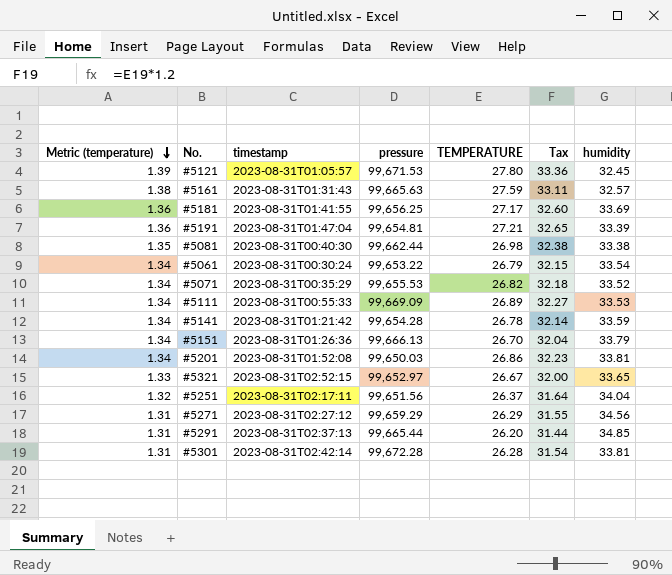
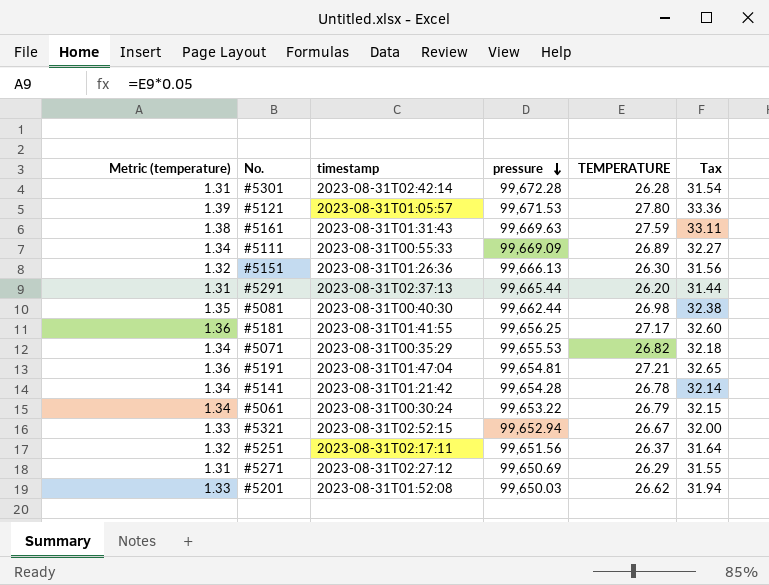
row order: Metric (temperature) descending -> pressure descending
column humidity | position: 7 -> none
#5161 | pressure: 99,665.63 -> 99,669.63
#5151 | Metric (temperature): 1.34 -> 1.32
#5151 | TEMPERATURE: 26.70 -> 26.30
#5151 | Tax: 32.04 -> 31.56
#5321 | pressure: 99,652.97 -> 99,652.94
#5271 | pressure: 99,659.29 -> 99,650.69
#5201 | Metric (temperature): 1.34 -> 1.33
#5201 | TEMPERATURE: 26.86 -> 26.62
#5201 | Tax: 32.23 -> 31.94

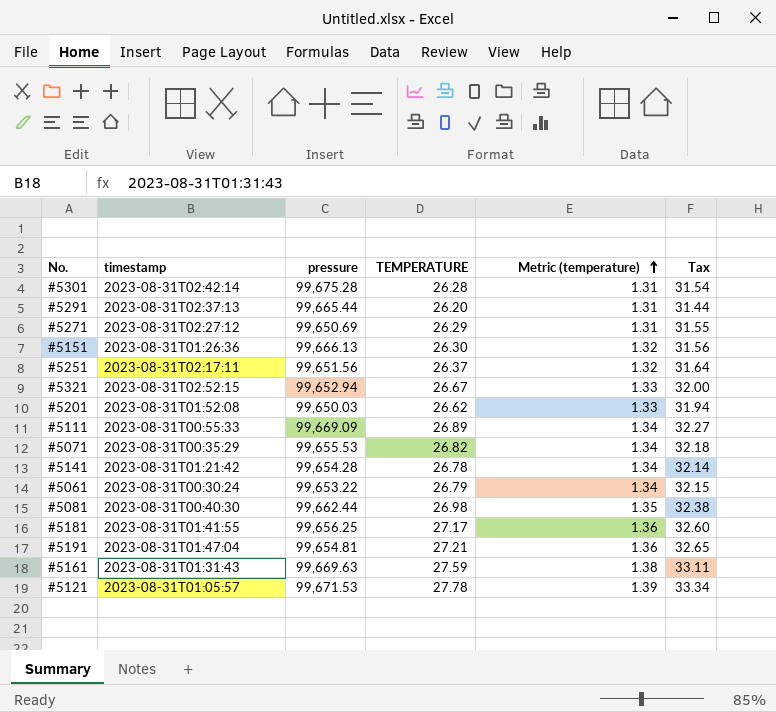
row order: pressure descending -> Metric (temperature) ascending
column Metric (temperature) | position: 1 -> 5
#5301 | pressure: 99,672.28 -> 99,675.28
#5121 | TEMPERATURE: 27.80 -> 27.78
#5121 | Tax: 33.36 -> 33.34

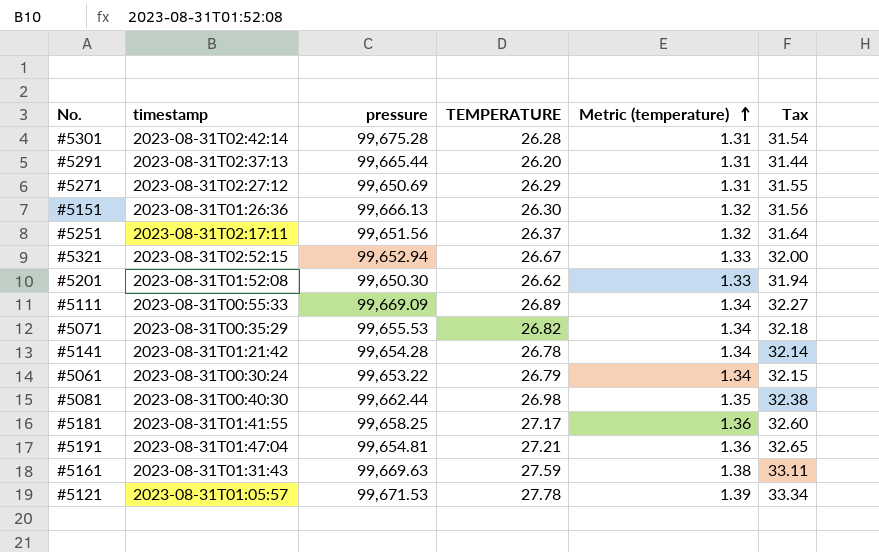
#5201 | pressure: 99,650.03 -> 99,650.30
#5181 | pressure: 99,656.25 -> 99,658.25

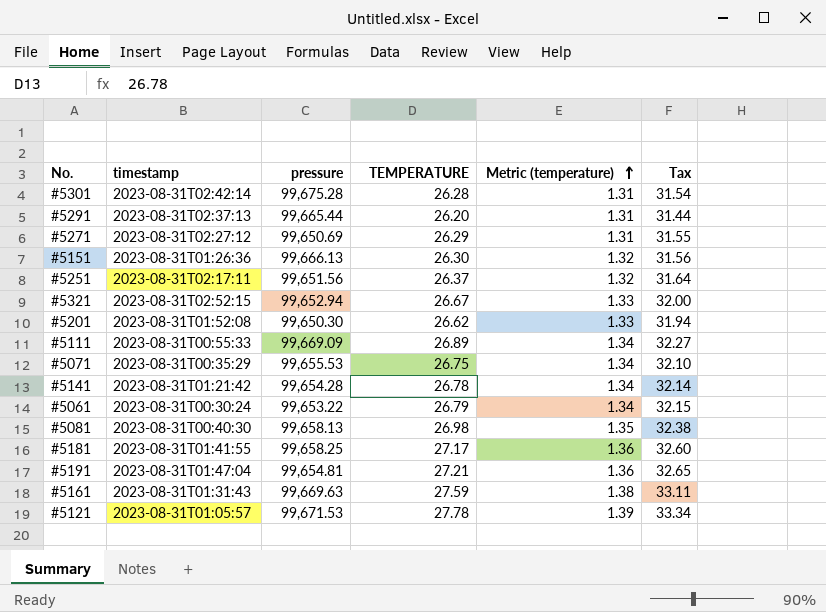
#5071 | TEMPERATURE: 26.82 -> 26.75
#5071 | Tax: 32.18 -> 32.10
#5081 | pressure: 99,662.44 -> 99,658.13

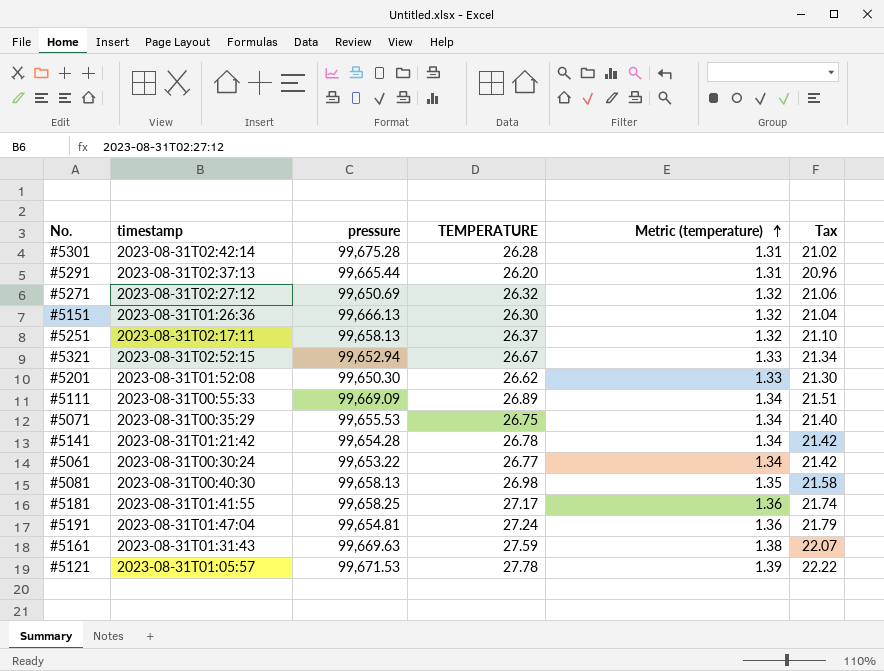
column Tax | formula: [TEMPERATURE] * 1.2 -> [TEMPERATURE] * 0.8
#5271 | TEMPERATURE: 26.29 -> 26.32
#5271 | Metric (temperature): 1.31 -> 1.32
#5251 | pressure: 99,651.56 -> 99,658.13
#5061 | TEMPERATURE: 26.79 -> 26.77
#5191 | TEMPERATURE: 27.21 -> 27.24

